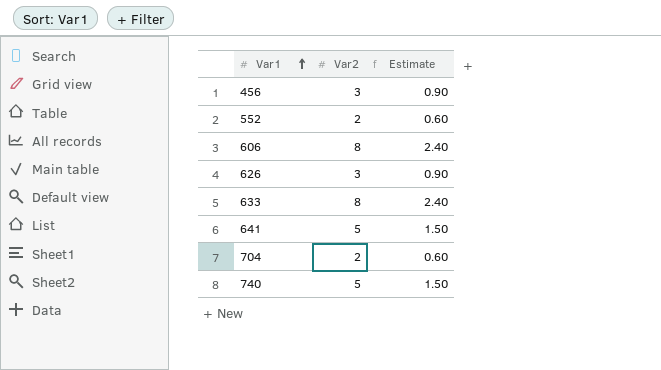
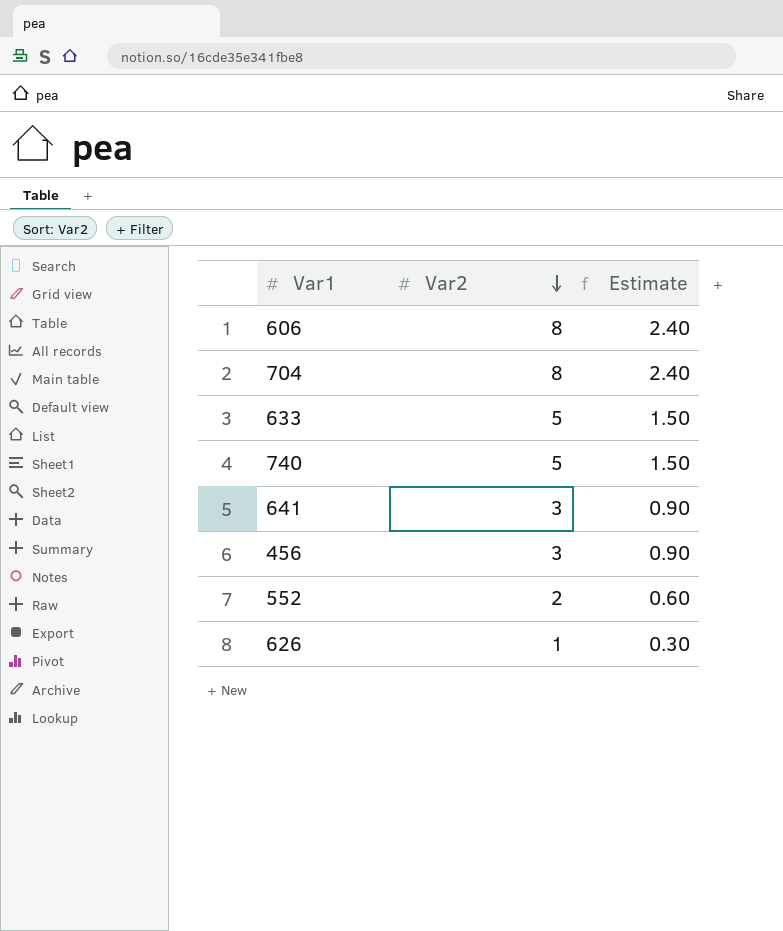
row order: Var1 ascending -> Var2 descending
704 | Var2: 2 -> 8
704 | Estimate: 0.60 -> 2.40
633 | Var2: 8 -> 5
633 | Estimate: 2.40 -> 1.50
641 | Var2: 5 -> 3
641 | Estimate: 1.50 -> 0.90
626 | Var2: 3 -> 1
626 | Estimate: 0.90 -> 0.30

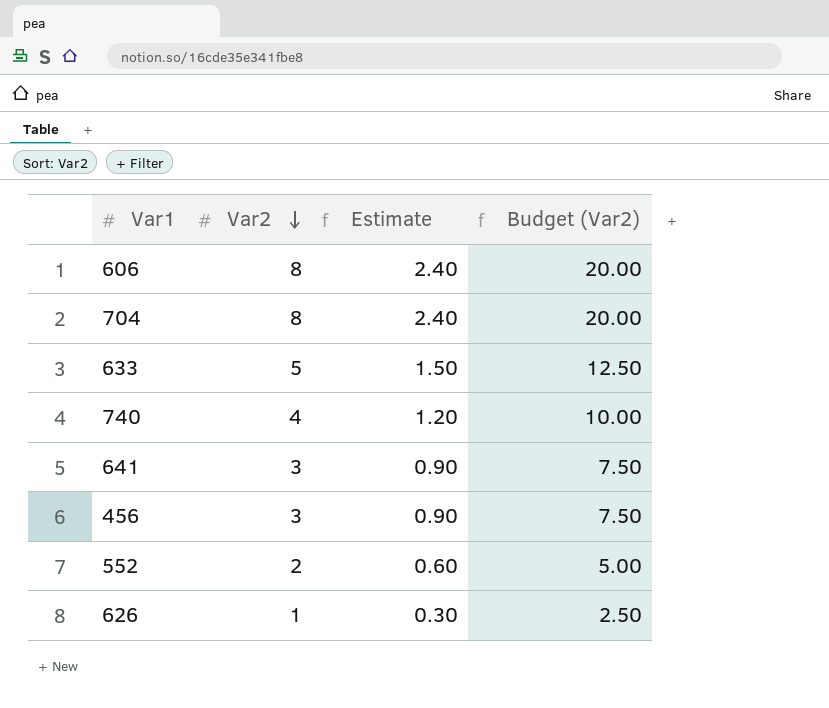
column Budget (Var2) | formula: none -> [Var2] * 2.5
740 | Var2: 5 -> 4
740 | Estimate: 1.50 -> 1.20

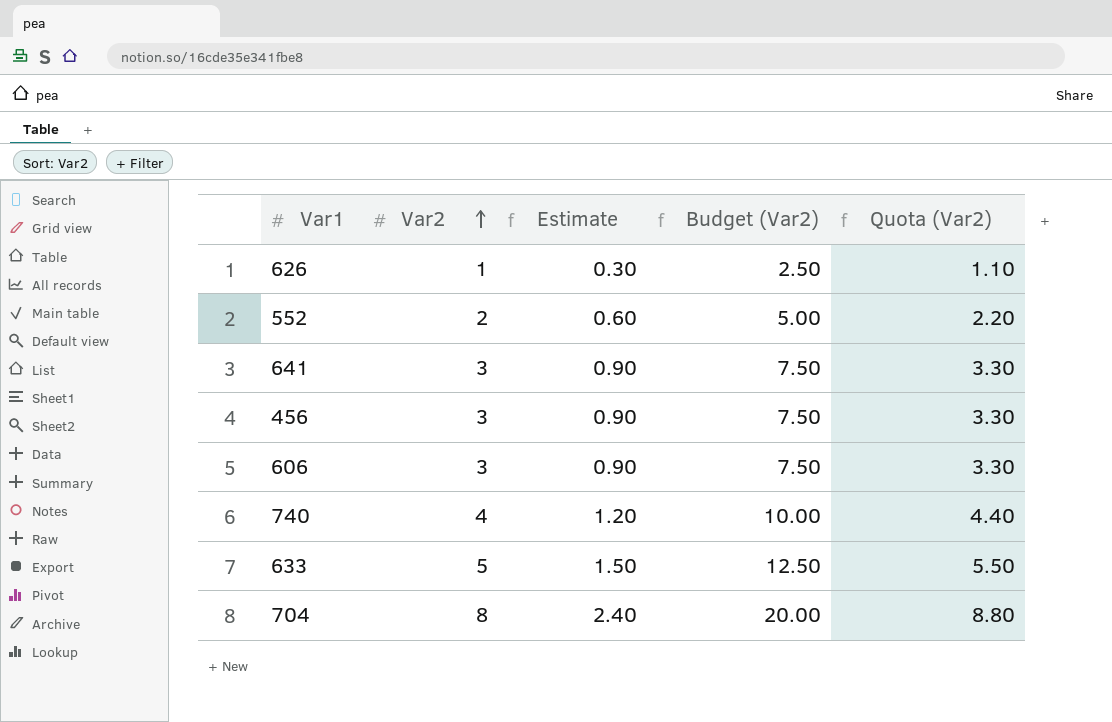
row order: Var2 descending -> Var2 ascending
column Quota (Var2) | formula: none -> [Var2] * 1.1
606 | Var2: 8 -> 3
606 | Estimate: 2.40 -> 0.90
606 | Budget (Var2): 20.00 -> 7.50

